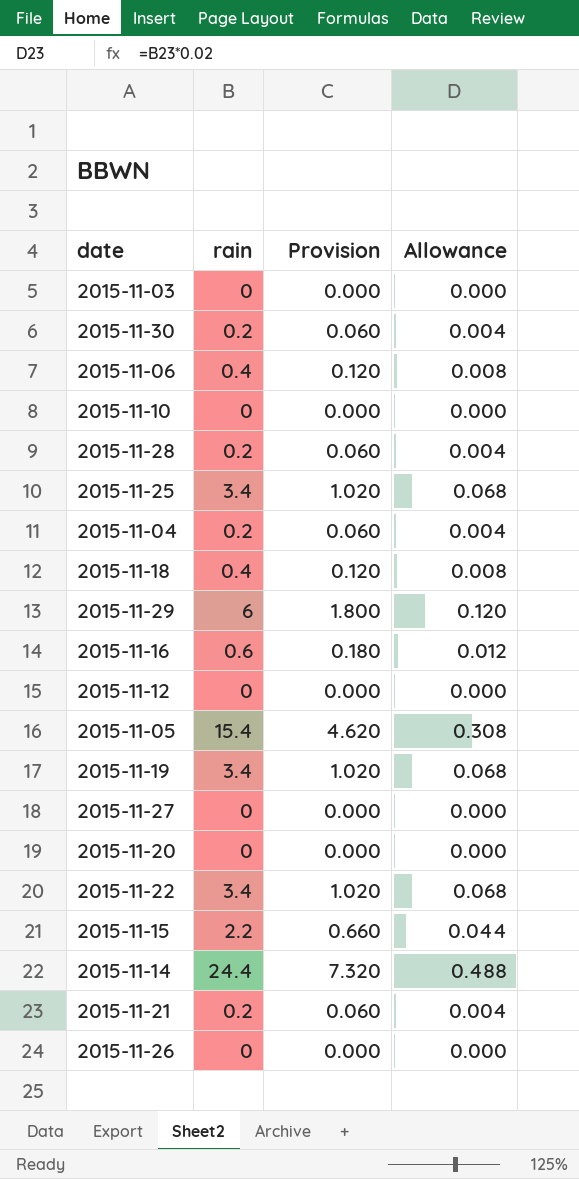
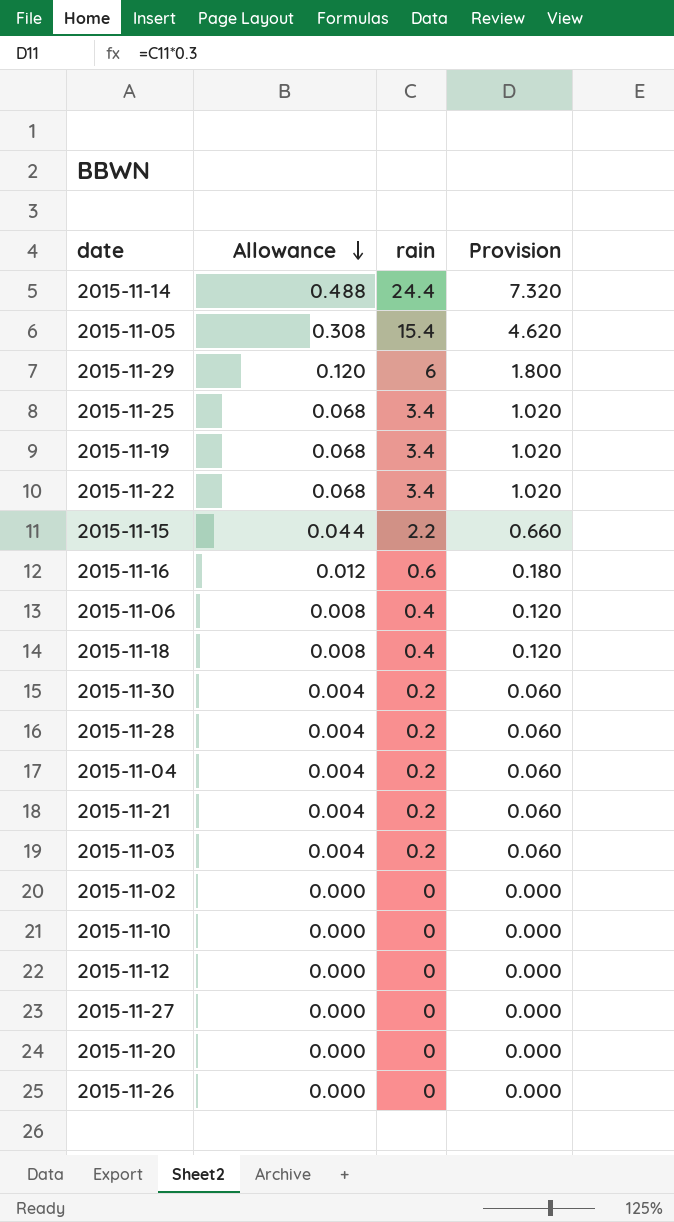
row order: none -> Allowance descending
column Allowance | position: 4 -> 2
2015-11-03 | Allowance: 0.000 -> 0.004
2015-11-03 | rain: 0 -> 0.2
2015-11-03 | Provision: 0.000 -> 0.060
row 2015-11-02: none -> 0.000 | 0 | 0.000

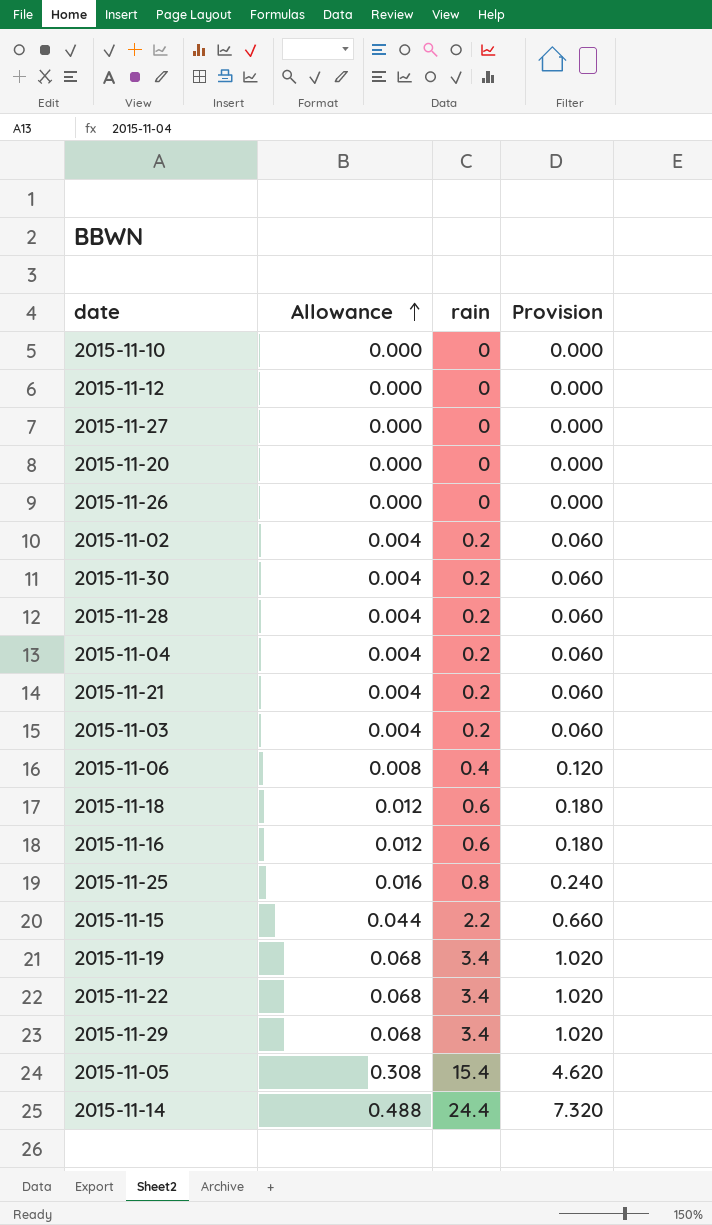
row order: Allowance descending -> Allowance ascending
2015-11-02 | Allowance: 0.000 -> 0.004
2015-11-02 | rain: 0 -> 0.2
2015-11-02 | Provision: 0.000 -> 0.060
2015-11-18 | Allowance: 0.008 -> 0.012
2015-11-18 | rain: 0.4 -> 0.6
2015-11-18 | Provision: 0.120 -> 0.180
2015-11-25 | Allowance: 0.068 -> 0.016
2015-11-25 | rain: 3.4 -> 0.8
2015-11-25 | Provision: 1.020 -> 0.240
2015-11-29 | Allowance: 0.120 -> 0.068
2015-11-29 | rain: 6 -> 3.4
2015-11-29 | Provision: 1.800 -> 1.020

